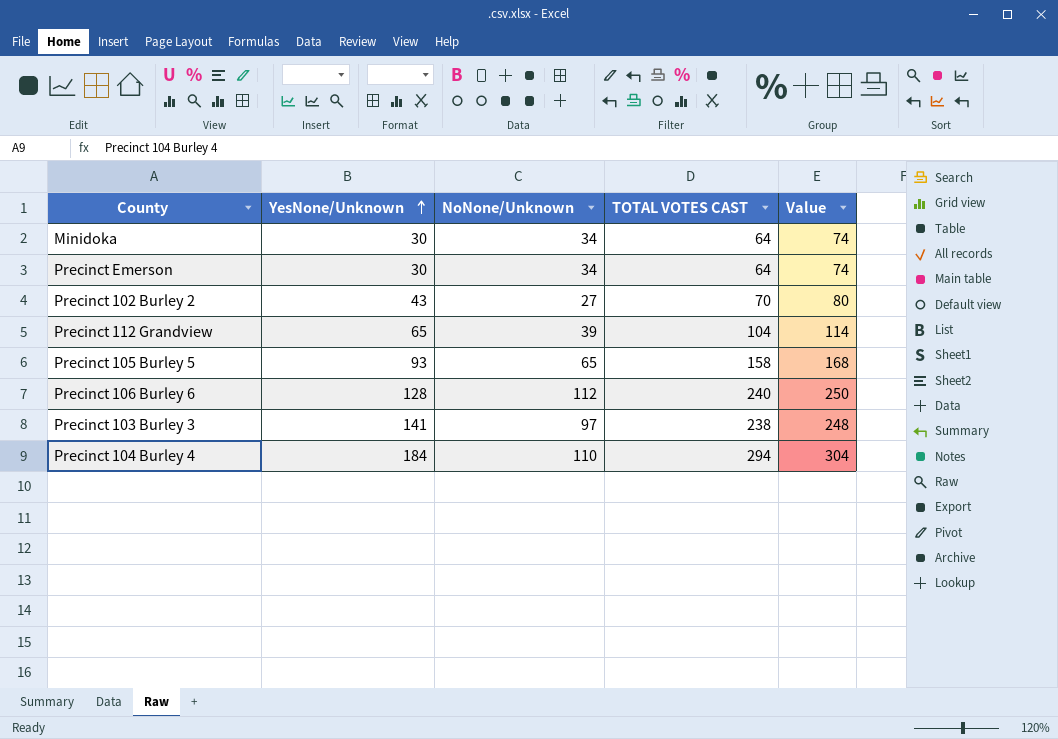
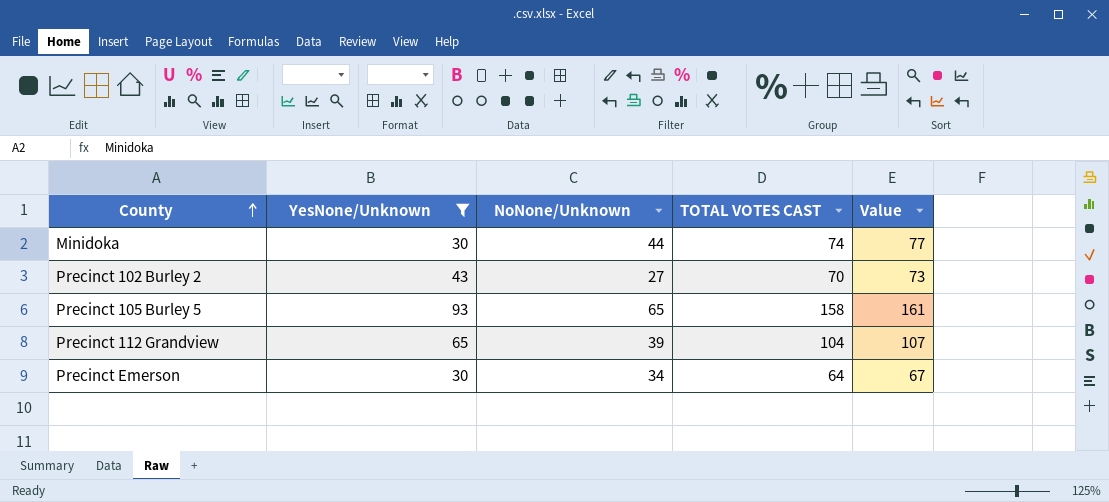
filter: none -> YesNone/Unknown <= 93
row order: YesNone/Unknown ascending -> County ascending
column Value | formula: [TOTAL VOTES CAST] + 10 -> [TOTAL VOTES CAST] + 3
Minidoka | NoNone/Unknown: 34 -> 44
Minidoka | TOTAL VOTES CAST: 64 -> 74

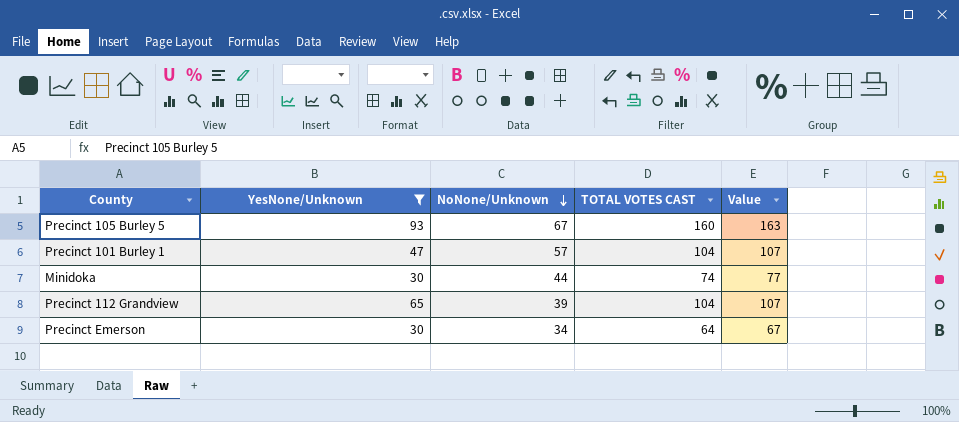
row order: County ascending -> NoNone/Unknown descending
row Precinct 102 Burley 2: 43 | 27 | 70 | 73 -> none
Precinct 105 Burley 5 | NoNone/Unknown: 65 -> 67
Precinct 105 Burley 5 | TOTAL VOTES CAST: 158 -> 160
Precinct 105 Burley 5 | Value: 161 -> 163
row Precinct 101 Burley 1: none -> 47 | 57 | 104 | 107

